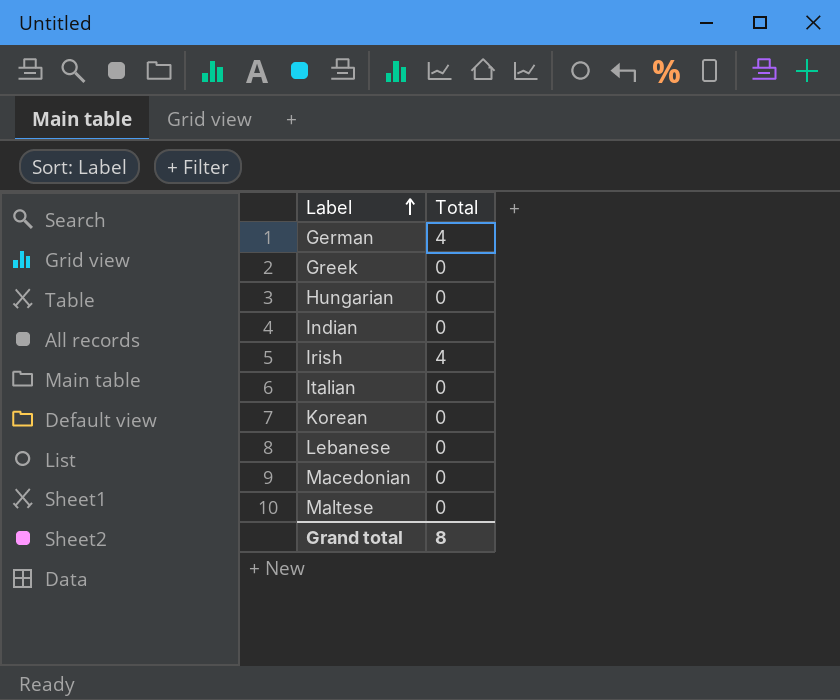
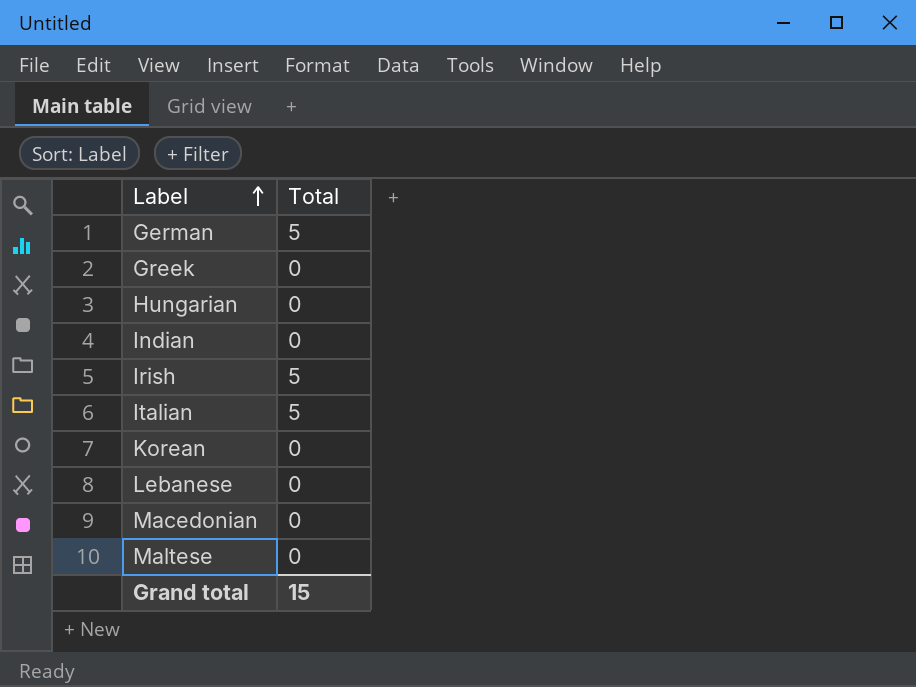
German | Total: 4 -> 5
Irish | Total: 4 -> 5
Italian | Total: 0 -> 5
Grand total | Total: 8 -> 15

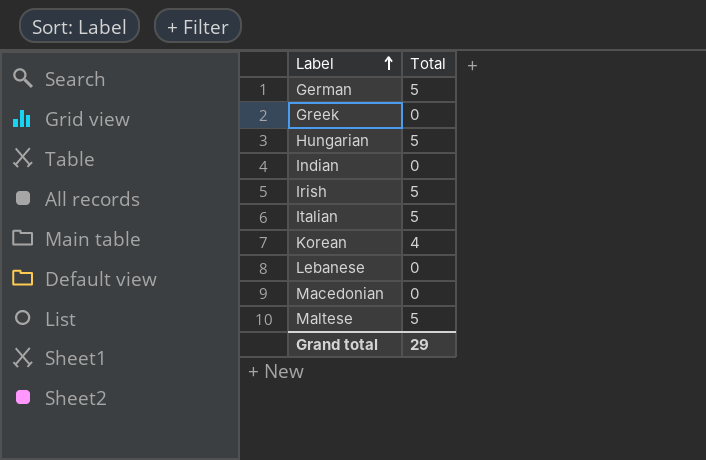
Hungarian | Total: 0 -> 5
Korean | Total: 0 -> 4
Maltese | Total: 0 -> 5
Grand total | Total: 15 -> 29

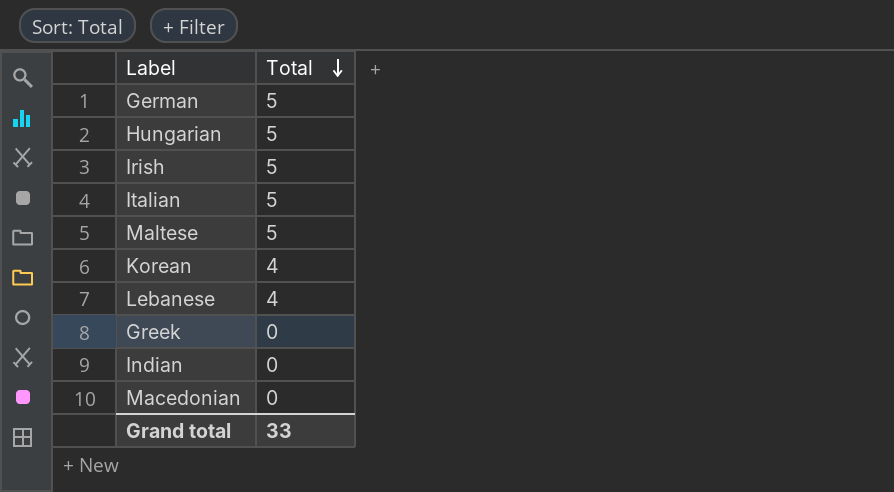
row order: Label ascending -> Total descending
Lebanese | Total: 0 -> 4
Grand total | Total: 29 -> 33

